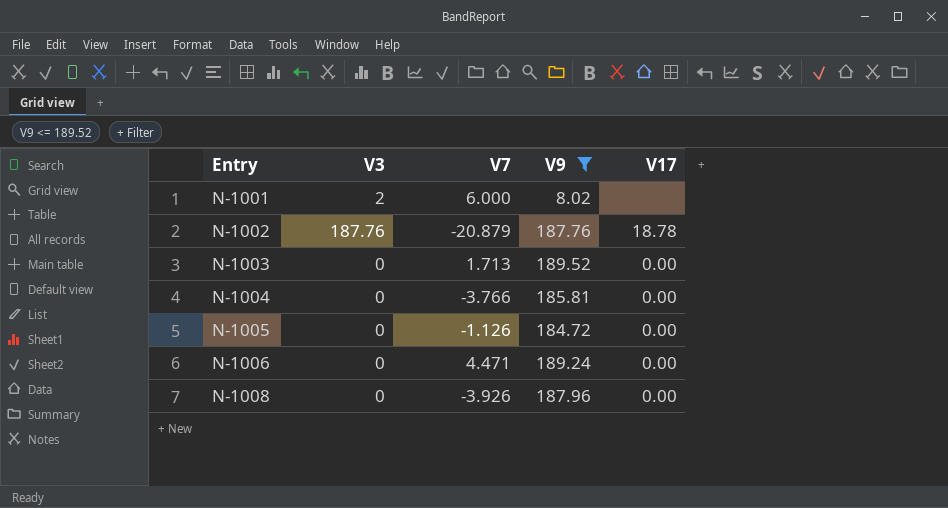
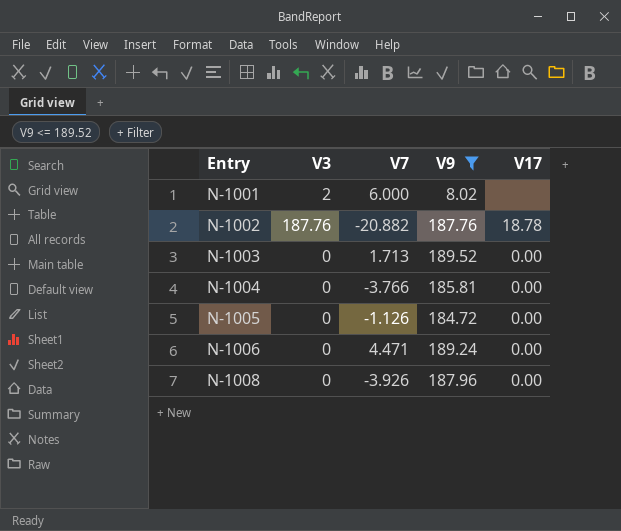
N-1002 | V7: -20.879 -> -20.882

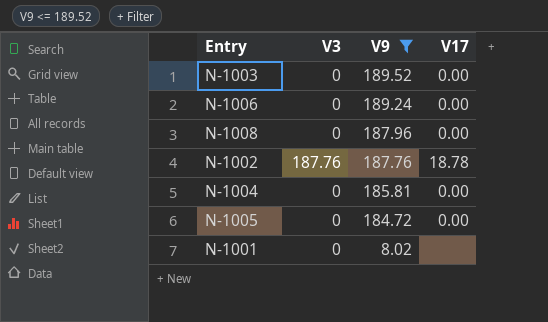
row order: Entry ascending -> V9 descending
column V7 | position: 3 -> none
N-1001 | V3: 2 -> 0

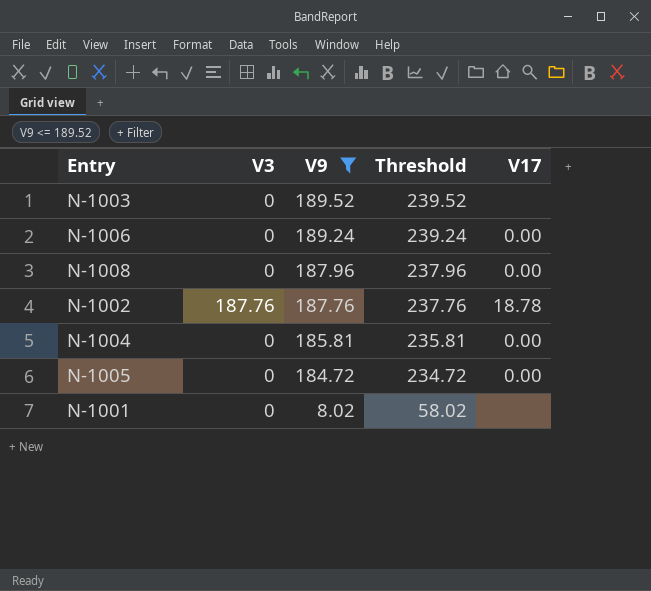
column Threshold | formula: none -> [V9] + 50
N-1003 | V17: 0.00 -> none

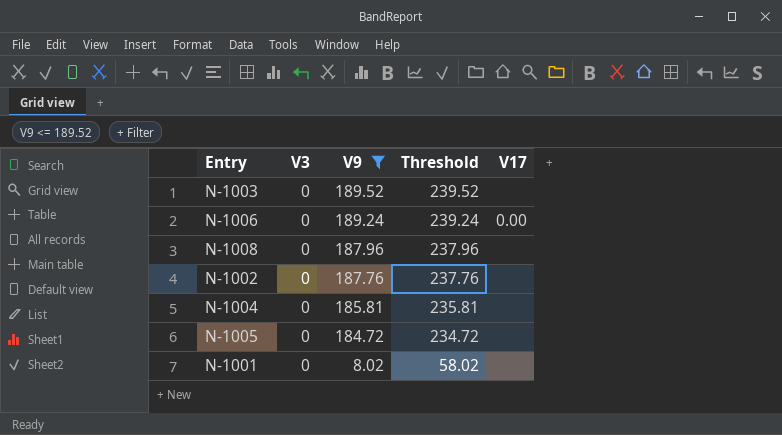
N-1008 | V17: 0.00 -> none
N-1002 | V3: 187.76 -> 0
N-1002 | V17: 18.78 -> none
N-1004 | V17: 0.00 -> none
N-1005 | V17: 0.00 -> none

